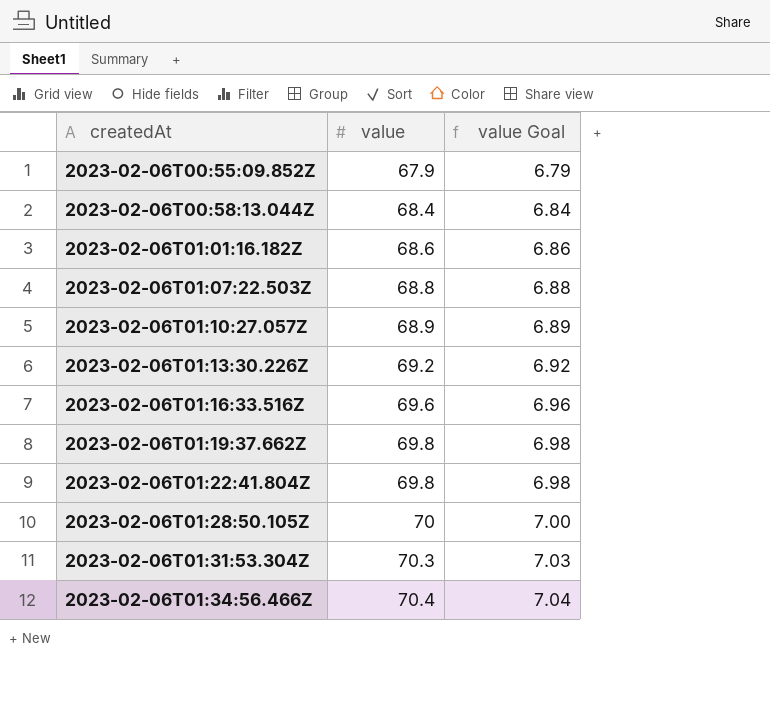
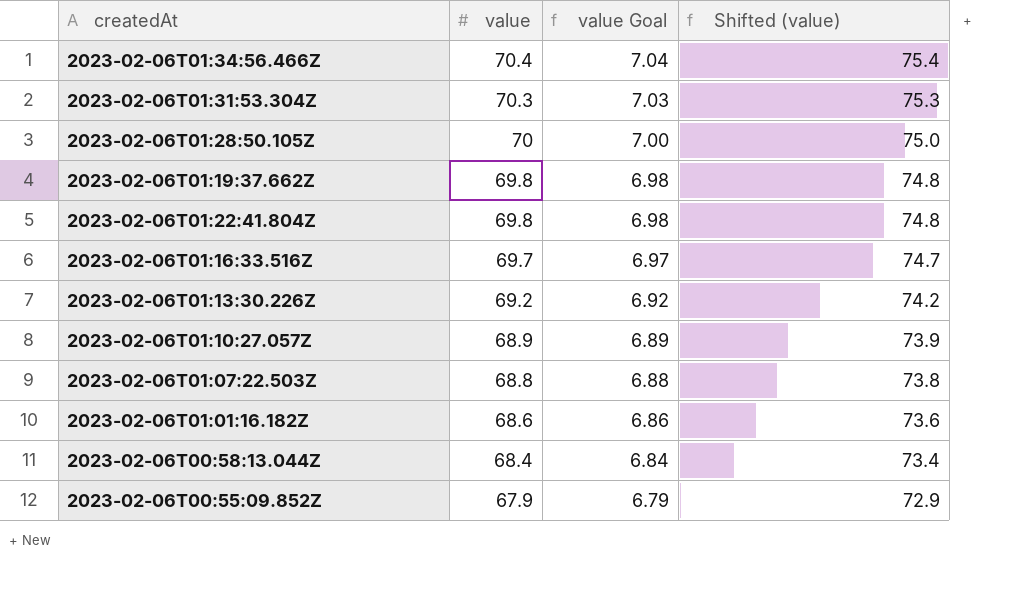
row order: createdAt ascending -> value descending
column Shifted (value) | formula: none -> [value] + 5
2023-02-06T01:16:33.516Z | value: 69.6 -> 69.7
2023-02-06T01:16:33.516Z | value Goal: 6.96 -> 6.97

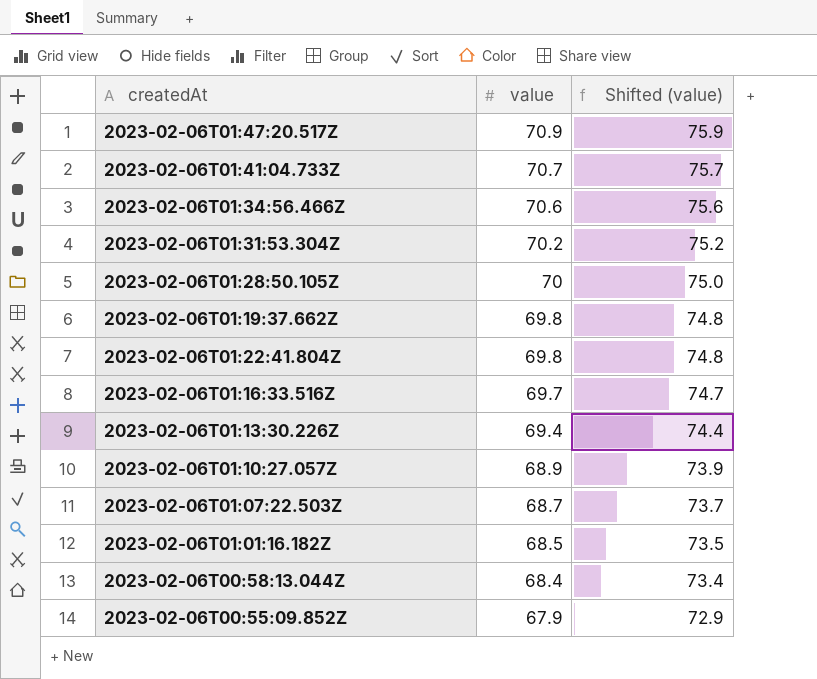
column value Goal | formula: [value] * 0.1 -> none
row 2023-02-06T01:47:20.517Z: none -> 70.9 | 75.9
row 2023-02-06T01:41:04.733Z: none -> 70.7 | 75.7
2023-02-06T01:34:56.466Z | value: 70.4 -> 70.6
2023-02-06T01:34:56.466Z | Shifted (value): 75.4 -> 75.6
2023-02-06T01:31:53.304Z | value: 70.3 -> 70.2
2023-02-06T01:31:53.304Z | Shifted (value): 75.3 -> 75.2
2023-02-06T01:13:30.226Z | value: 69.2 -> 69.4
2023-02-06T01:13:30.226Z | Shifted (value): 74.2 -> 74.4
2023-02-06T01:07:22.503Z | value: 68.8 -> 68.7
2023-02-06T01:07:22.503Z | Shifted (value): 73.8 -> 73.7
2023-02-06T01:01:16.182Z | value: 68.6 -> 68.5
2023-02-06T01:01:16.182Z | Shifted (value): 73.6 -> 73.5

